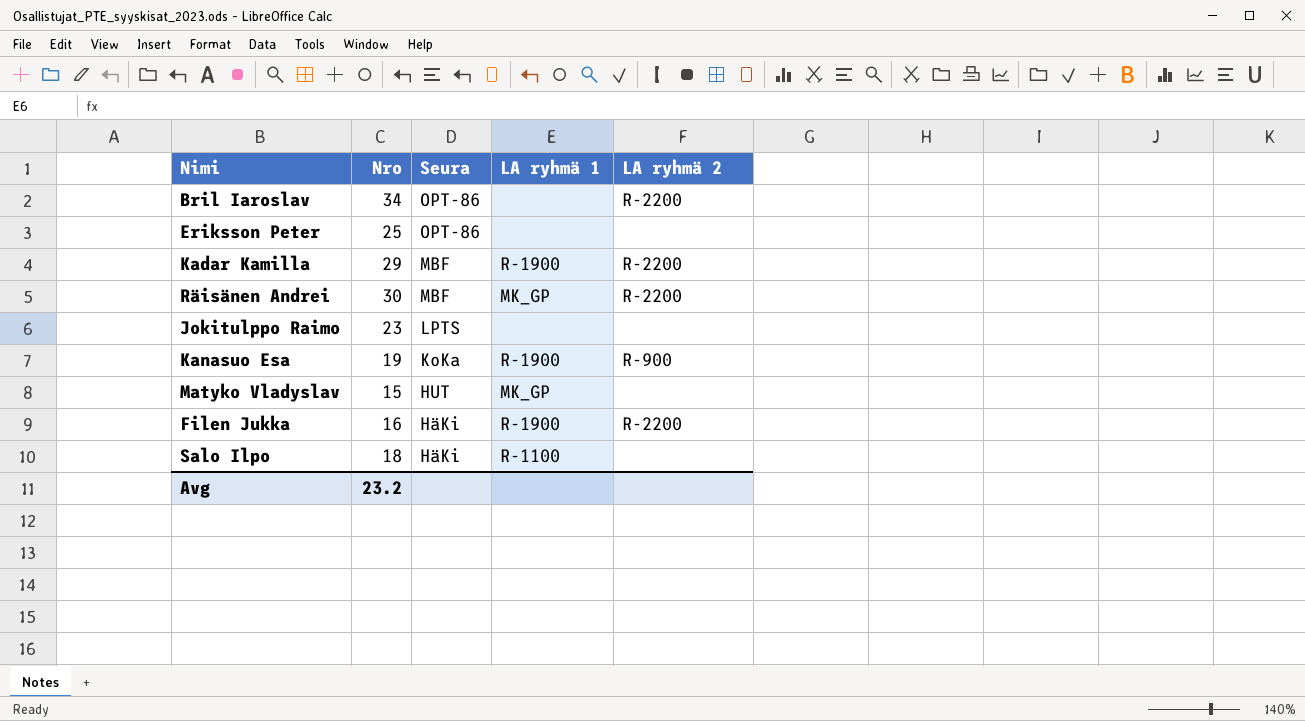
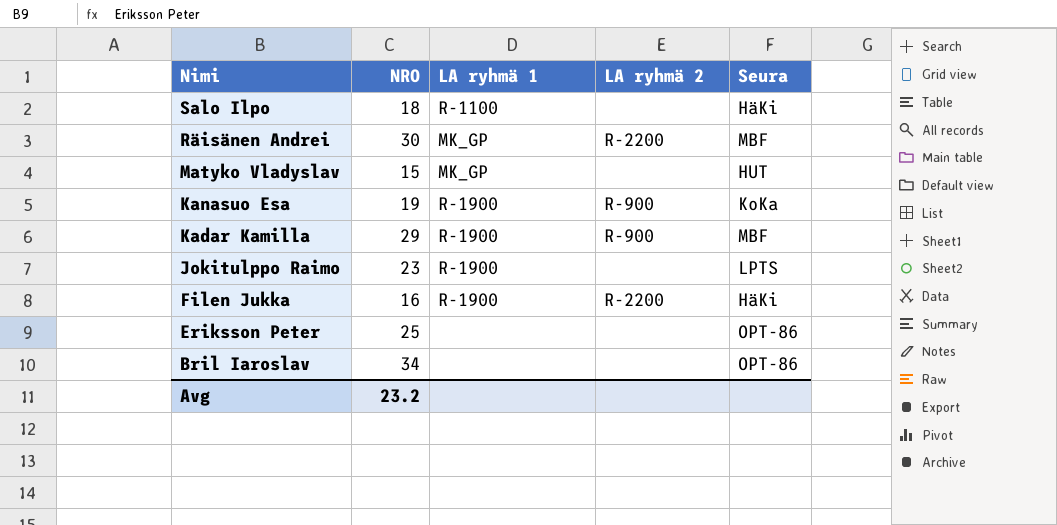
row order: Seura descending -> Nimi descending
column name: Nro -> NRO
column Seura | position: 3 -> 5
Kadar Kamilla | LA ryhmä 2: R-2200 -> R-900
Jokitulppo Raimo | LA ryhmä 1: none -> R-1900
Bril Iaroslav | LA ryhmä 2: R-2200 -> none

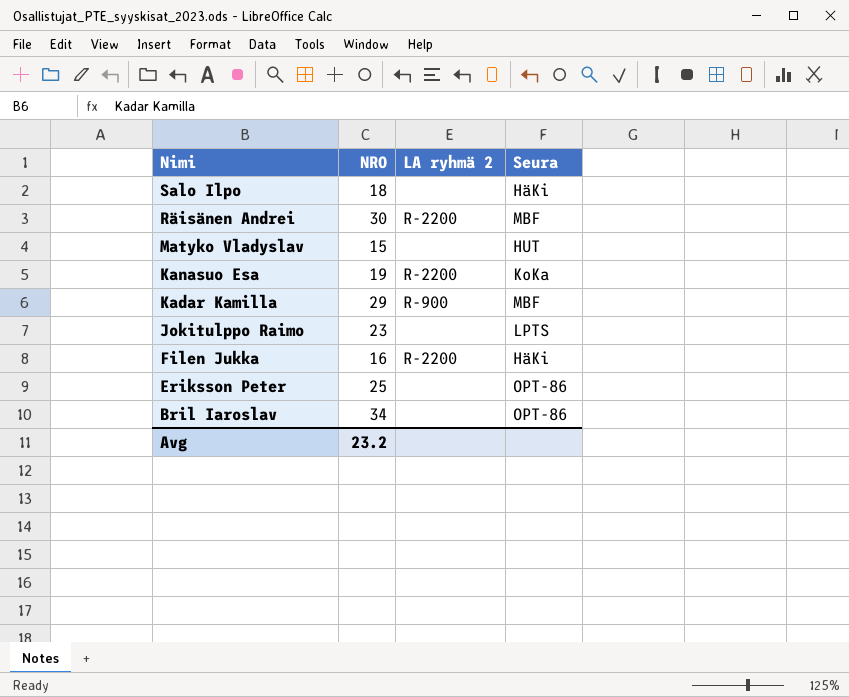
column LA ryhmä 1 | position: 3 -> none
Kanasuo Esa | LA ryhmä 2: R-900 -> R-2200

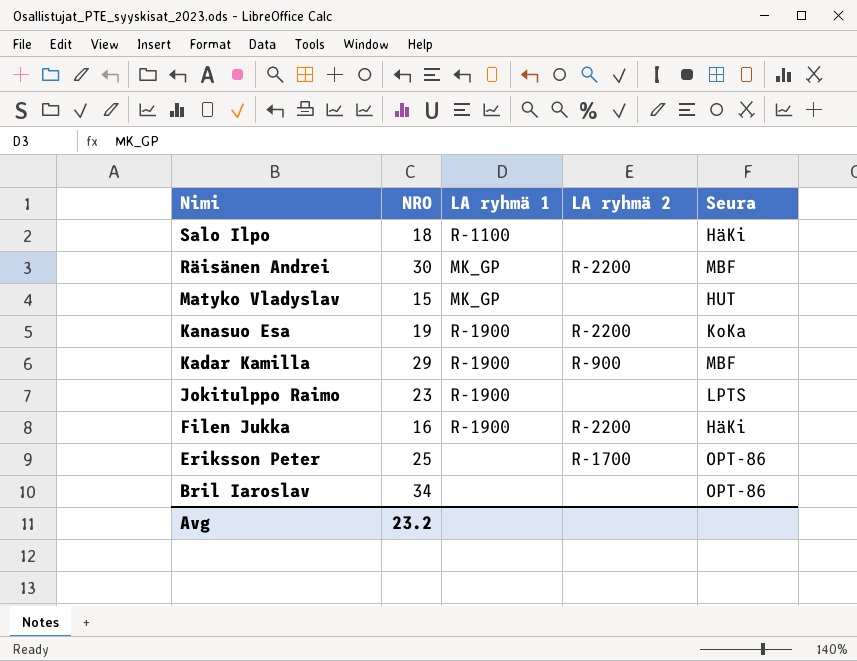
column LA ryhmä 1 | position: none -> 3
Eriksson Peter | LA ryhmä 2: none -> R-1700

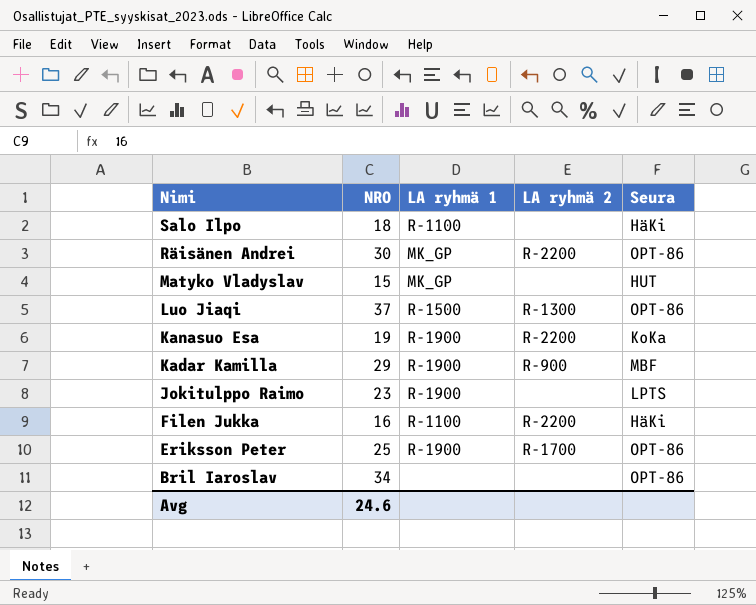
Räisänen Andrei | Seura: MBF -> OPT-86
row Luo Jiaqi: none -> 37 | R-1500 | R-1300 | OPT-86
Filen Jukka | LA ryhmä 1: R-1900 -> R-1100
Eriksson Peter | LA ryhmä 1: none -> R-1900
Avg | NRO: 23.2 -> 24.6

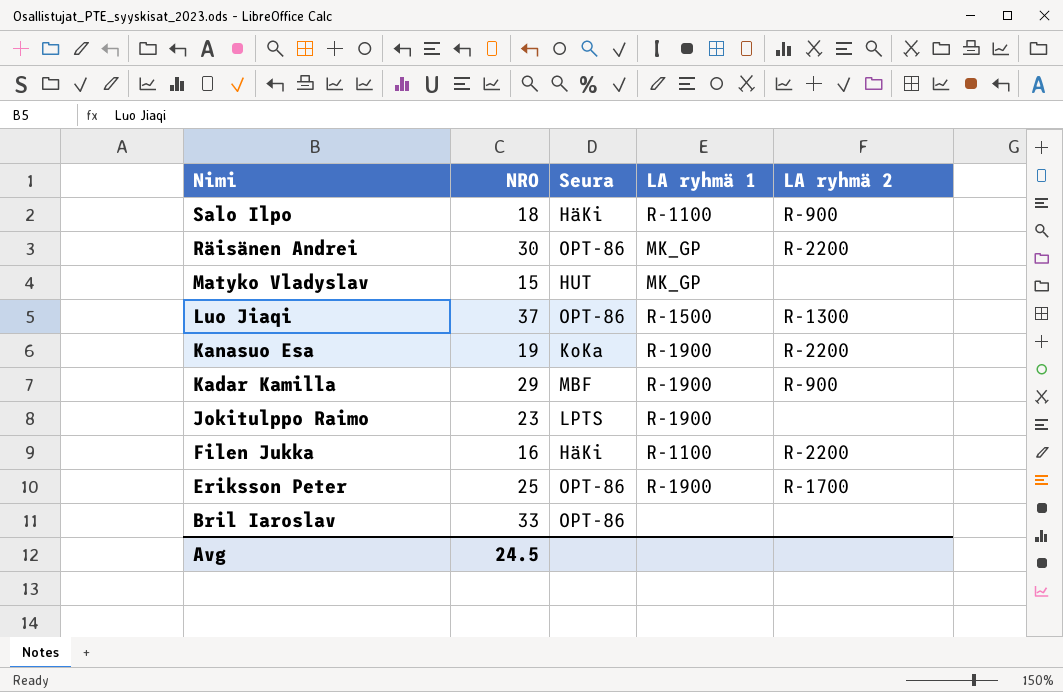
column Seura | position: 5 -> 3
Salo Ilpo | LA ryhmä 2: none -> R-900
Bril Iaroslav | NRO: 34 -> 33
Avg | NRO: 24.6 -> 24.5

